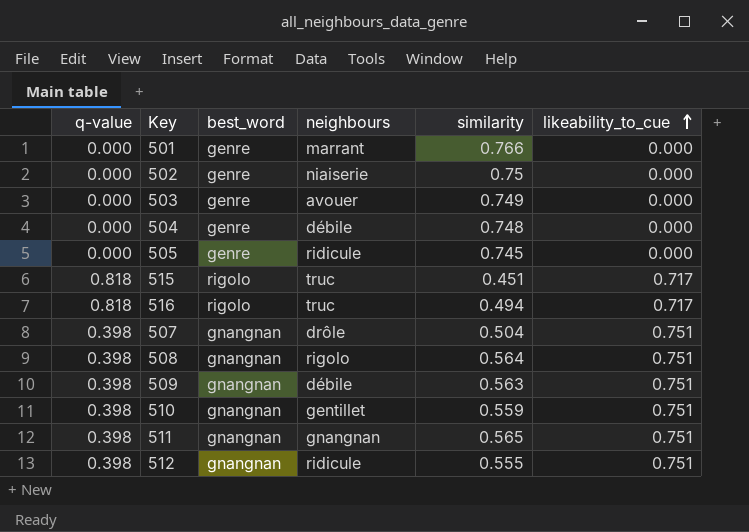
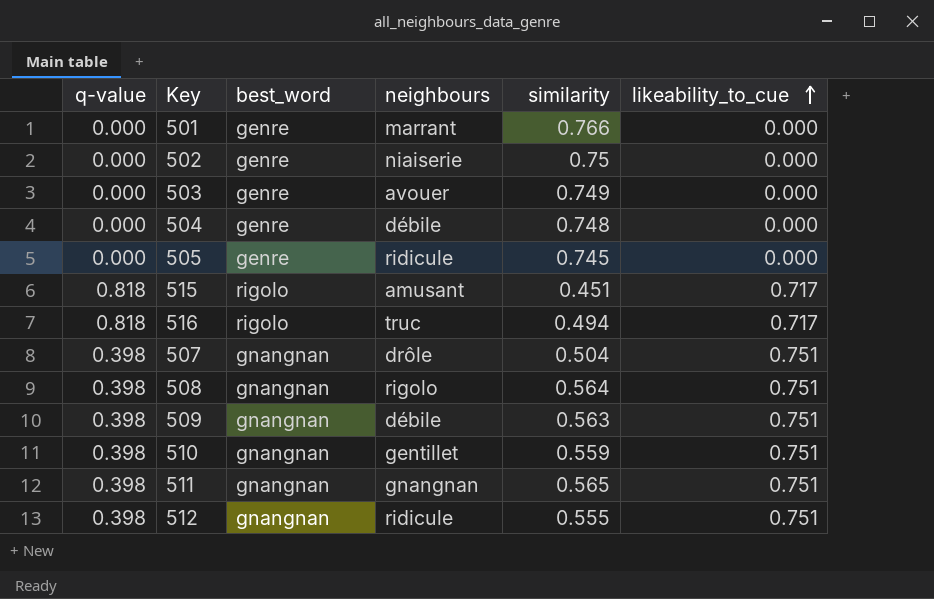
515 | neighbours: truc -> amusant

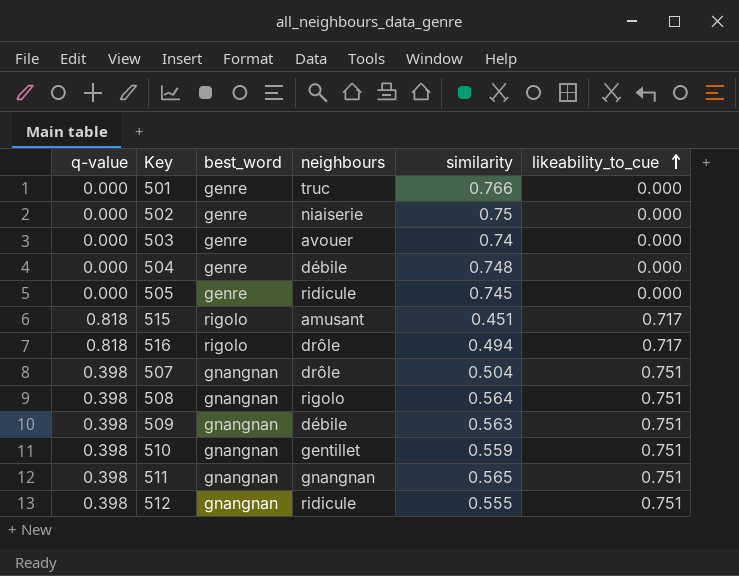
501 | neighbours: marrant -> truc
503 | similarity: 0.749 -> 0.74
516 | neighbours: truc -> drôle

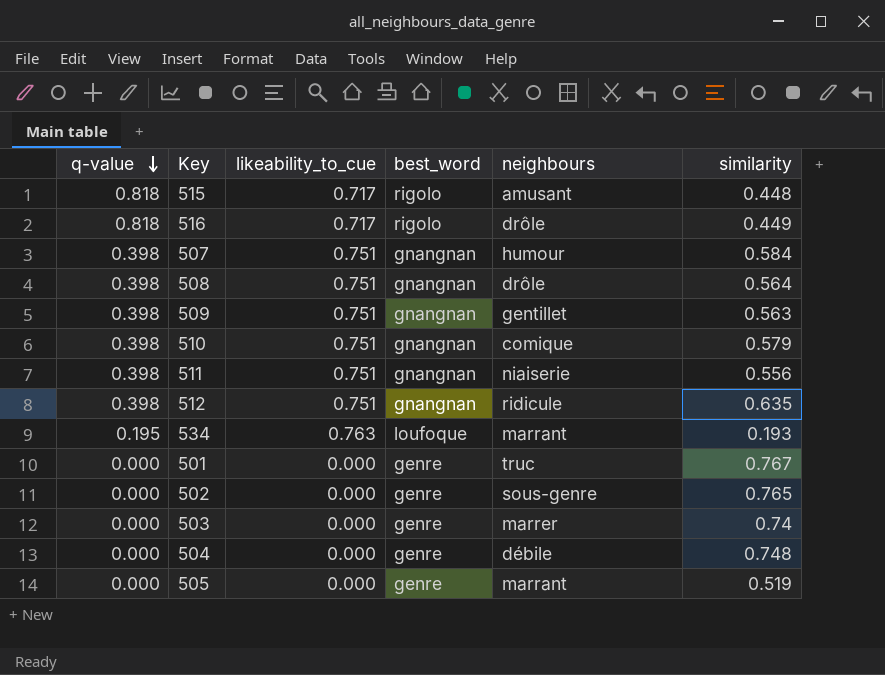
row order: likeability_to_cue ascending -> q-value descending
column likeability_to_cue | position: 6 -> 3
515 | similarity: 0.451 -> 0.448
516 | similarity: 0.494 -> 0.449
507 | neighbours: drôle -> humour
507 | similarity: 0.504 -> 0.584
508 | neighbours: rigolo -> drôle
509 | neighbours: débile -> gentillet
510 | neighbours: gentillet -> comique
510 | similarity: 0.559 -> 0.579
511 | neighbours: gnangnan -> niaiserie
511 | similarity: 0.565 -> 0.556
512 | similarity: 0.555 -> 0.635
row 534: none -> 0.195 | 0.763 | loufoque | marrant | 0.193
501 | similarity: 0.766 -> 0.767
502 | neighbours: niaiserie -> sous-genre
502 | similarity: 0.75 -> 0.765
503 | neighbours: avouer -> marrer
505 | neighbours: ridicule -> marrant
505 | similarity: 0.745 -> 0.519

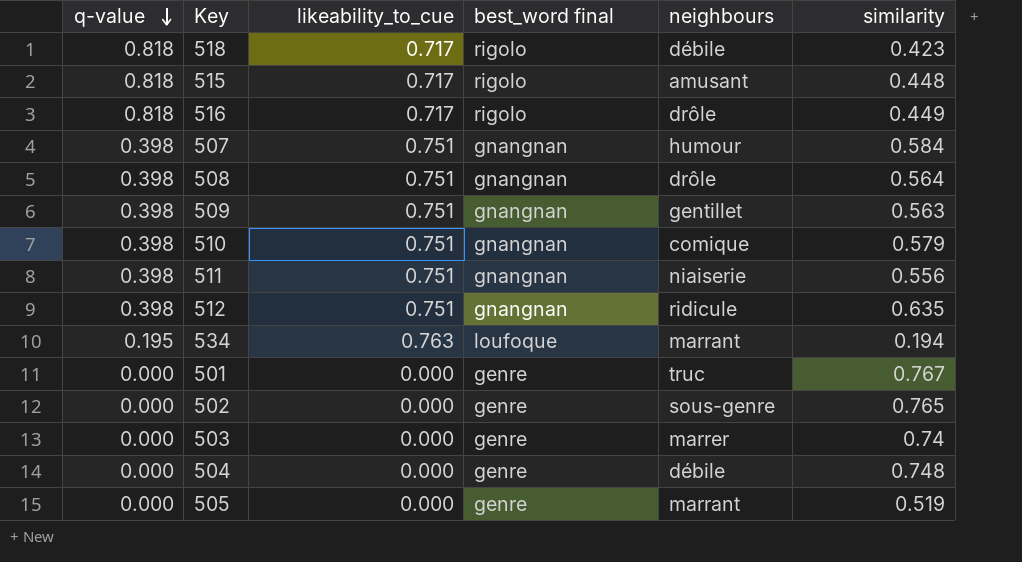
column name: best_word -> best_word final
row 518: none -> 0.818 | 0.717 | rigolo | débile | 0.423
534 | similarity: 0.193 -> 0.194

